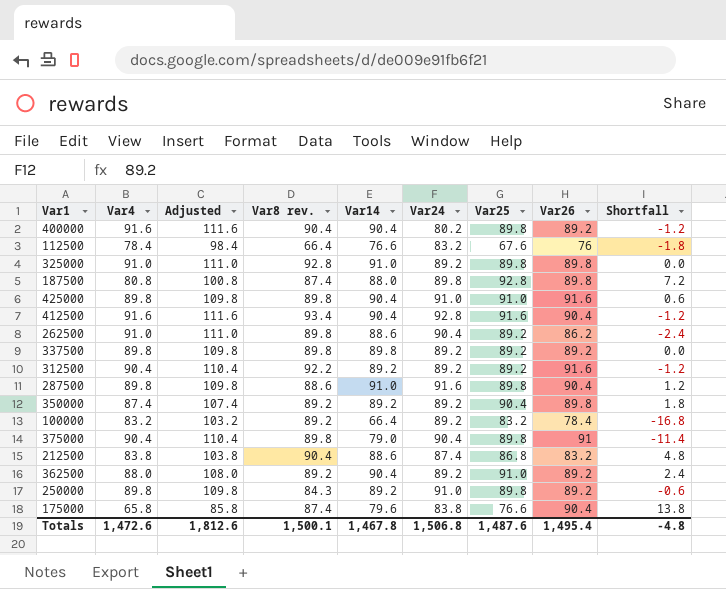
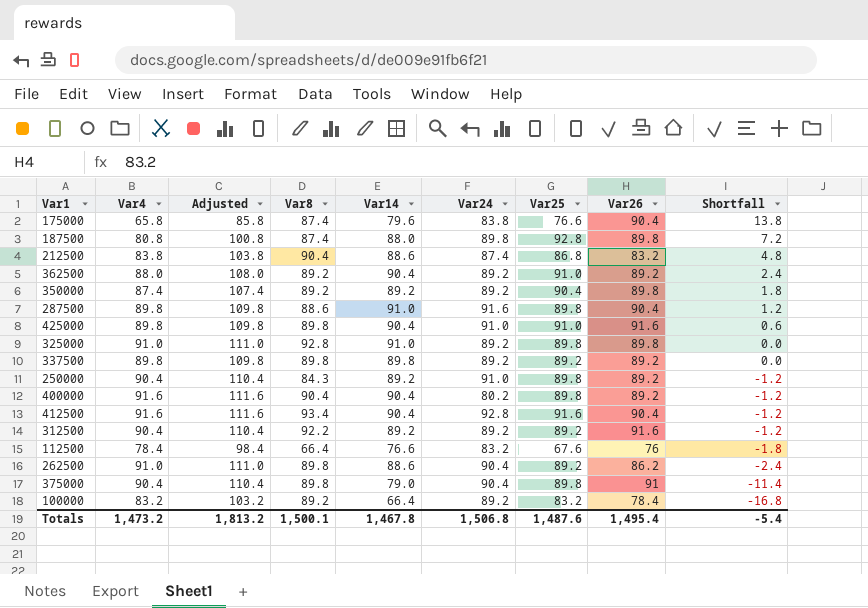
row order: none -> Shortfall descending
column name: Var8 rev. -> Var8
250000 | Var4: 89.8 -> 90.4
250000 | Adjusted: 109.8 -> 110.4
250000 | Shortfall: -0.6 -> -1.2
Totals | Var4: 1,472.6 -> 1,473.2
Totals | Adjusted: 1,812.6 -> 1,813.2
Totals | Shortfall: -4.8 -> -5.4

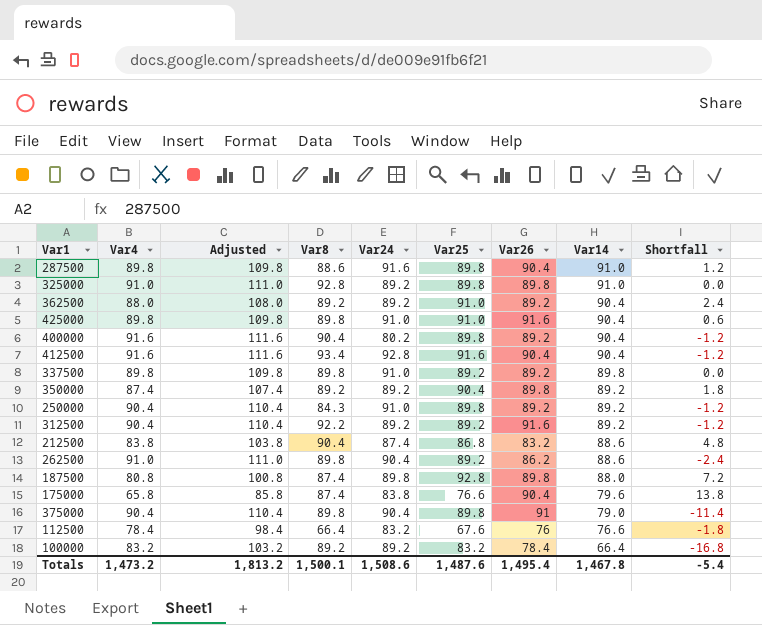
row order: Shortfall descending -> Var14 descending
column Var14 | position: 5 -> 8
337500 | Var24: 89.2 -> 91.0
Totals | Var24: 1,506.8 -> 1,508.6

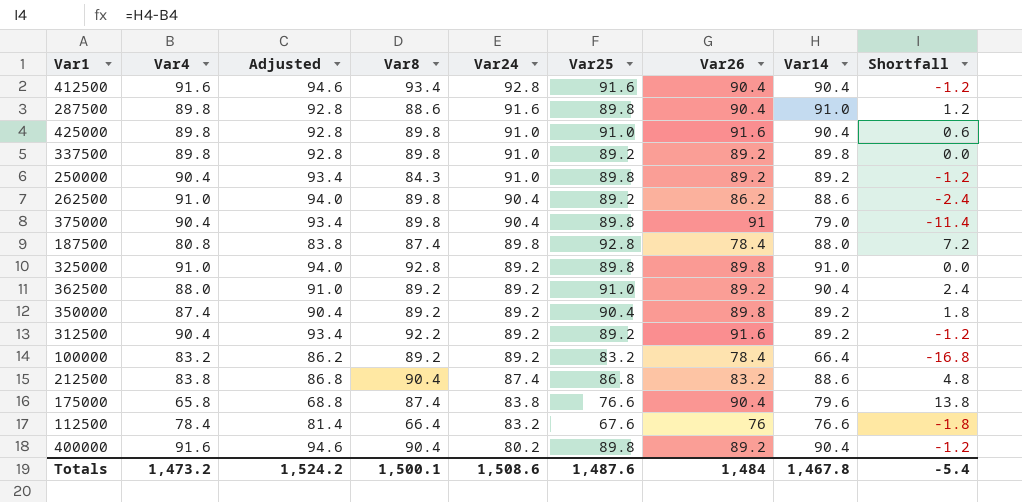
row order: Var14 descending -> Var24 descending
column Adjusted | formula: [Var4] + 20 -> [Var4] + 3
187500 | Var26: 89.8 -> 78.4
Totals | Adjusted: 1,813.2 -> 1,524.2
Totals | Var26: 1,495.4 -> 1,484

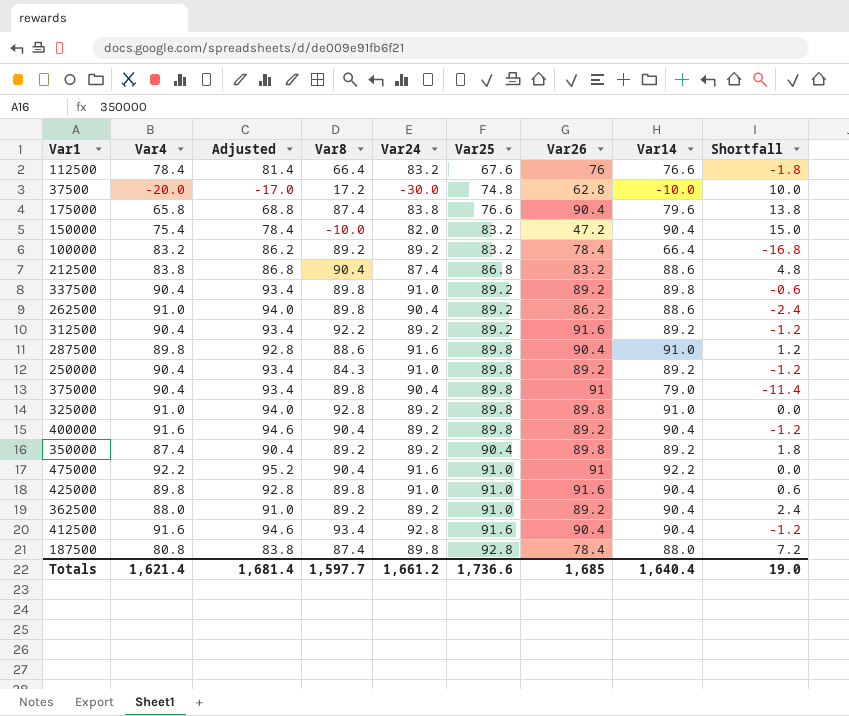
row order: Var24 descending -> Var25 ascending
row 37500: none -> -20.0 | -17.0 | 17.2 | -30.0 | 74.8 | 62.8 | -10.0 | 10.0
row 150000: none -> 75.4 | 78.4 | -10.0 | 82.0 | 83.2 | 47.2 | 90.4 | 15.0
337500 | Var4: 89.8 -> 90.4
337500 | Adjusted: 92.8 -> 93.4
337500 | Shortfall: 0.0 -> -0.6
400000 | Var24: 80.2 -> 89.2
row 475000: none -> 92.2 | 95.2 | 90.4 | 91.6 | 91.0 | 91 | 92.2 | 0.0
Totals | Var4: 1,473.2 -> 1,621.4
Totals | Adjusted: 1,524.2 -> 1,681.4
Totals | Var8: 1,500.1 -> 1,597.7
Totals | Var24: 1,508.6 -> 1,661.2
Totals | Var25: 1,487.6 -> 1,736.6
Totals | Var26: 1,484 -> 1,685
Totals | Var14: 1,467.8 -> 1,640.4
Totals | Shortfall: -5.4 -> 19.0

